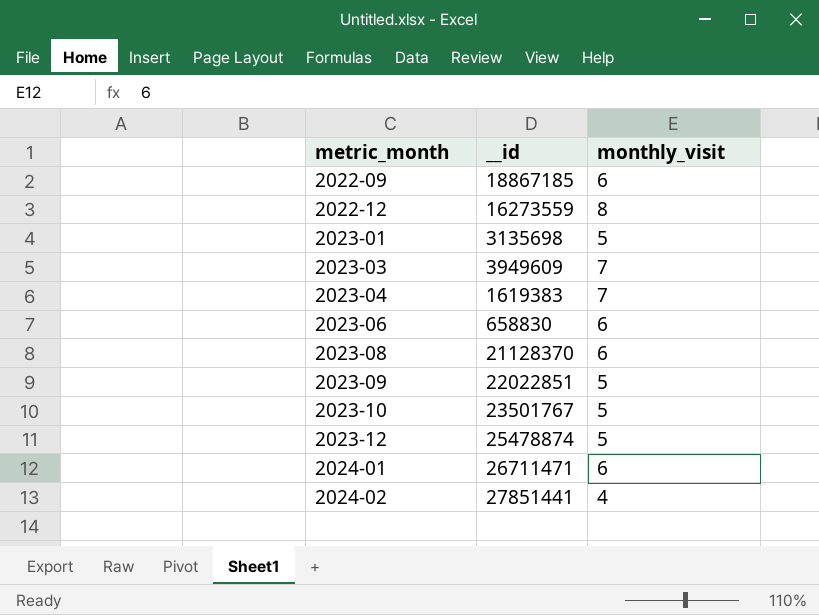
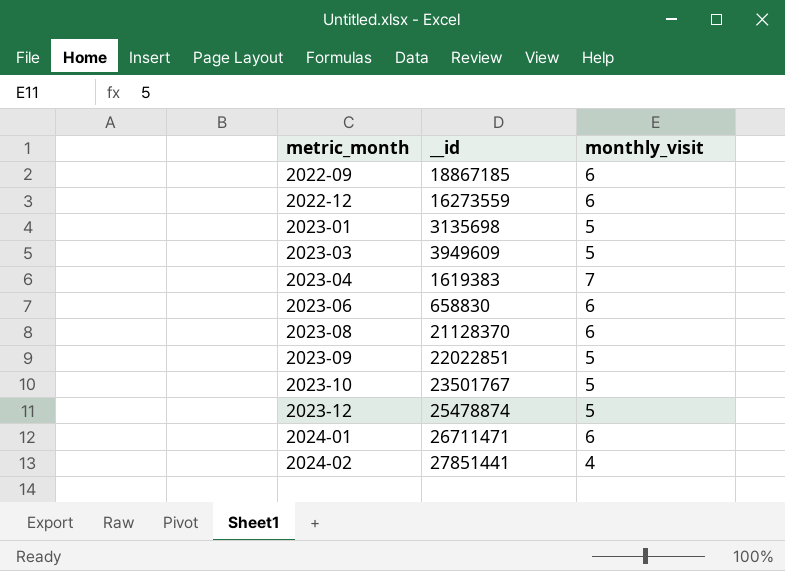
2022-12 | monthly_visit: 8 -> 6
2023-03 | monthly_visit: 7 -> 5

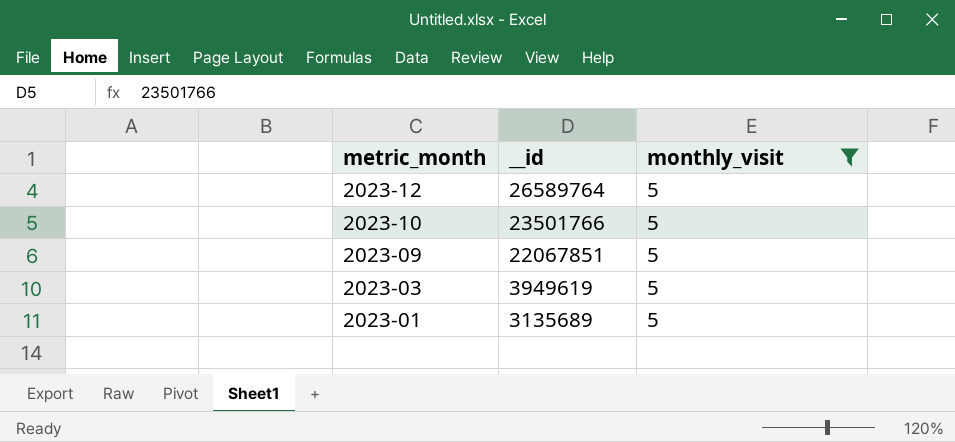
filter: none -> monthly_visit = 5
row order: metric_month ascending -> metric_month descending
2023-12 | __id: 25478874 -> 26589764
2023-10 | __id: 23501767 -> 23501766
2023-09 | __id: 22022851 -> 22067851
2023-03 | __id: 3949609 -> 3949619
2023-01 | __id: 3135698 -> 3135689

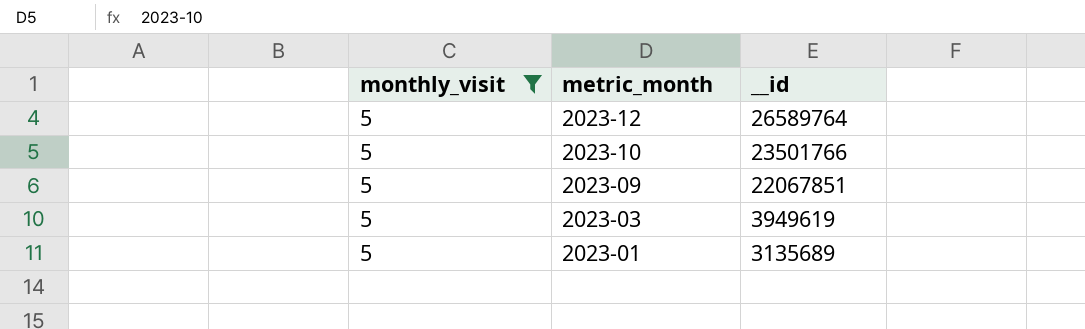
column monthly_visit | position: 3 -> 1

